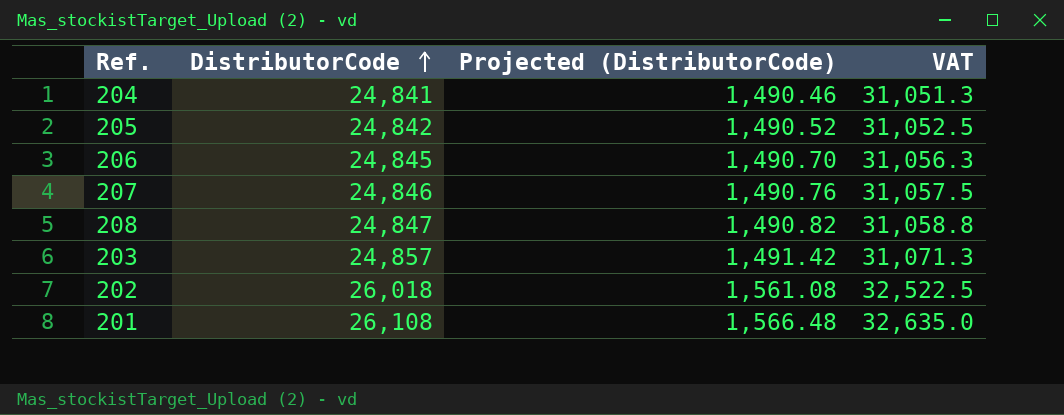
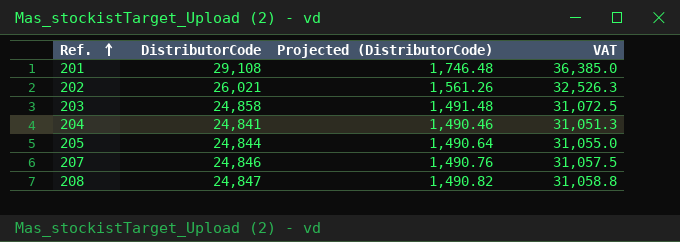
row order: DistributorCode ascending -> Ref. ascending
row 206: 24,845 | 1,490.70 | 31,056.3 -> none
201 | DistributorCode: 26,108 -> 29,108
201 | Projected (DistributorCode): 1,566.48 -> 1,746.48
201 | VAT: 32,635.0 -> 36,385.0
202 | DistributorCode: 26,018 -> 26,021
202 | Projected (DistributorCode): 1,561.08 -> 1,561.26
202 | VAT: 32,522.5 -> 32,526.3
203 | DistributorCode: 24,857 -> 24,858
203 | Projected (DistributorCode): 1,491.42 -> 1,491.48
203 | VAT: 31,071.3 -> 31,072.5
205 | DistributorCode: 24,842 -> 24,844
205 | Projected (DistributorCode): 1,490.52 -> 1,490.64
205 | VAT: 31,052.5 -> 31,055.0

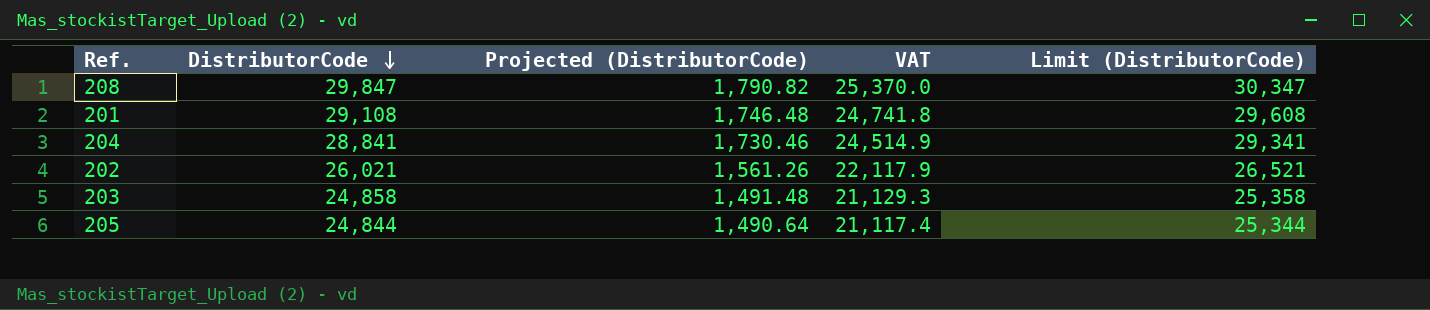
row order: Ref. ascending -> DistributorCode descending
column VAT | formula: [DistributorCode] * 1.25 -> [DistributorCode] * 0.85
column Limit (DistributorCode) | formula: none -> [DistributorCode] + 500
row 207: 24,846 | 1,490.76 | 31,057.5 -> none
208 | DistributorCode: 24,847 -> 29,847
208 | Projected (DistributorCode): 1,490.82 -> 1,790.82
204 | DistributorCode: 24,841 -> 28,841
204 | Projected (DistributorCode): 1,490.46 -> 1,730.46

